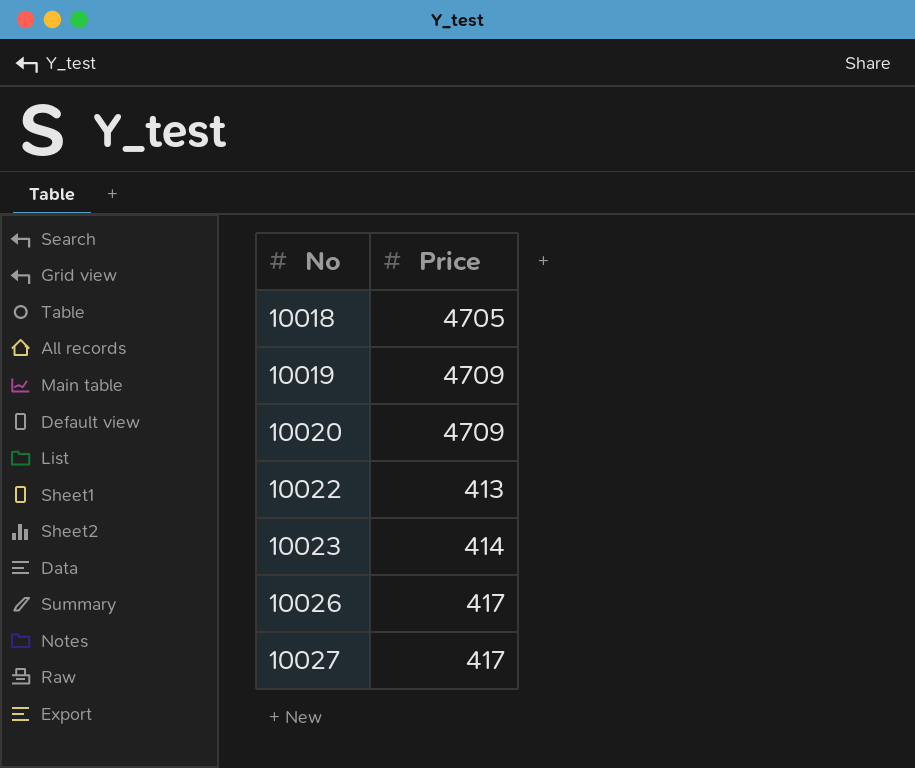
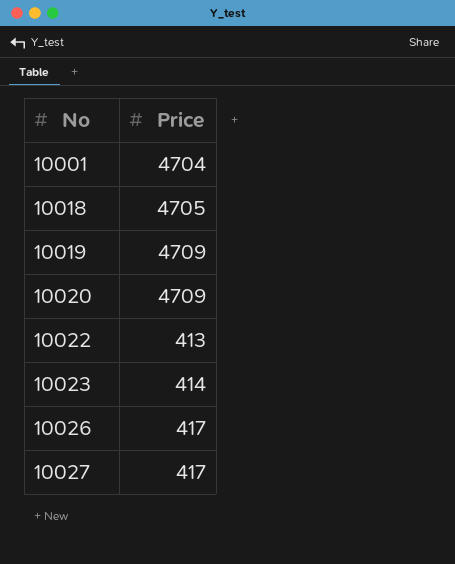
row 10001: none -> 4704

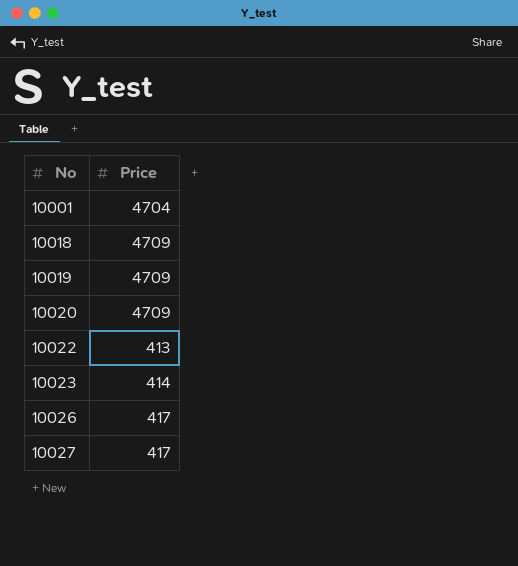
10018 | Price: 4705 -> 4709

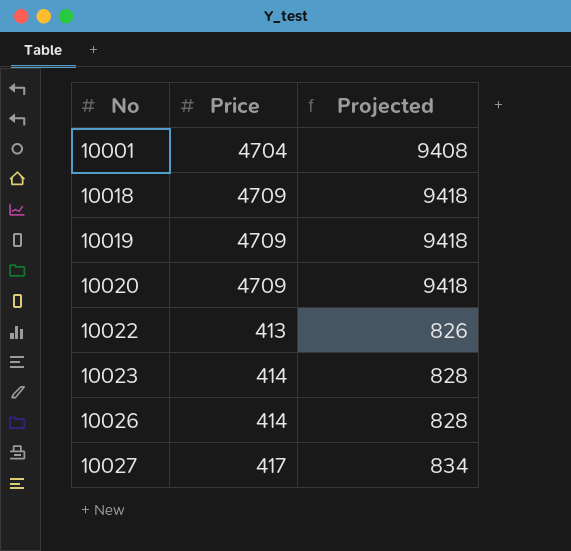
column Projected | formula: none -> [Price] * 2
10026 | Price: 417 -> 414

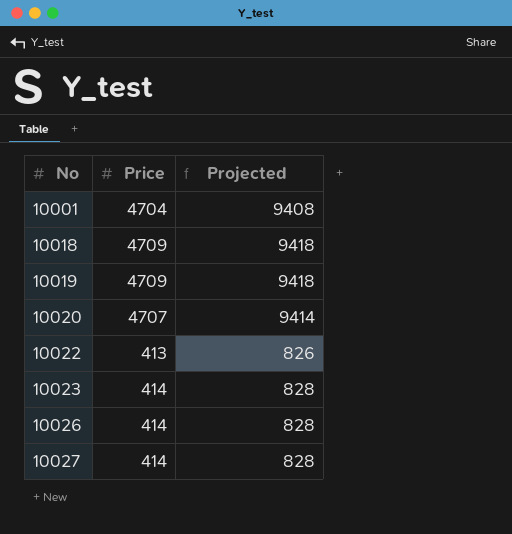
10020 | Price: 4709 -> 4707
10020 | Projected: 9418 -> 9414
10027 | Price: 417 -> 414
10027 | Projected: 834 -> 828

